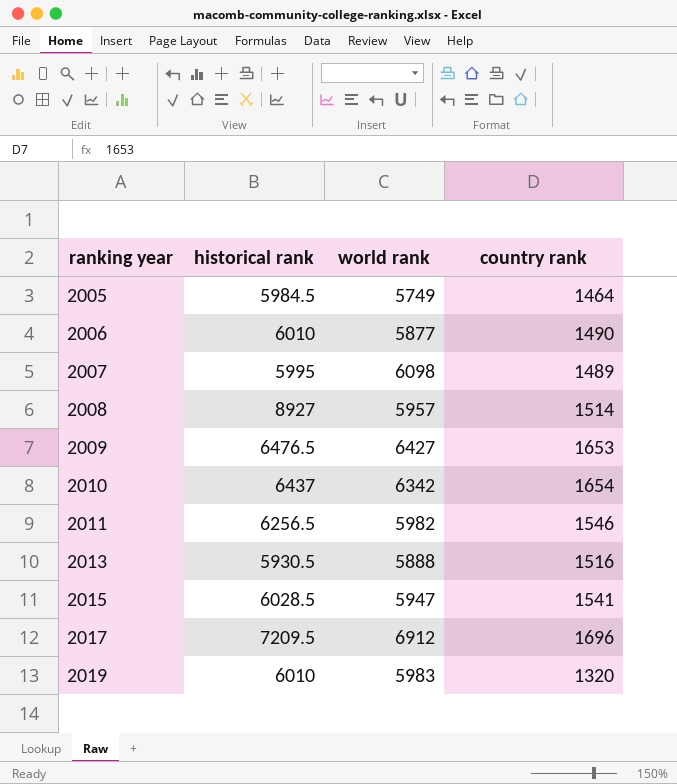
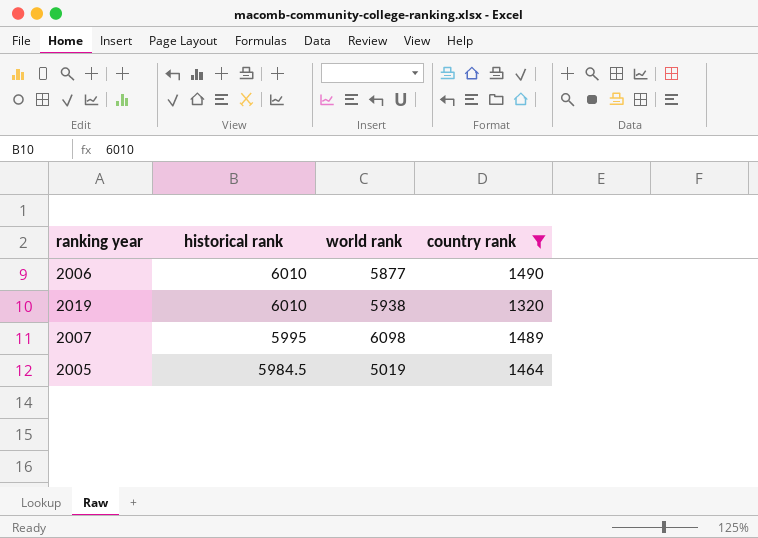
filter: none -> country rank <= 1490
row order: ranking year ascending -> historical rank descending
2019 | world rank: 5983 -> 5938
2005 | world rank: 5749 -> 5019

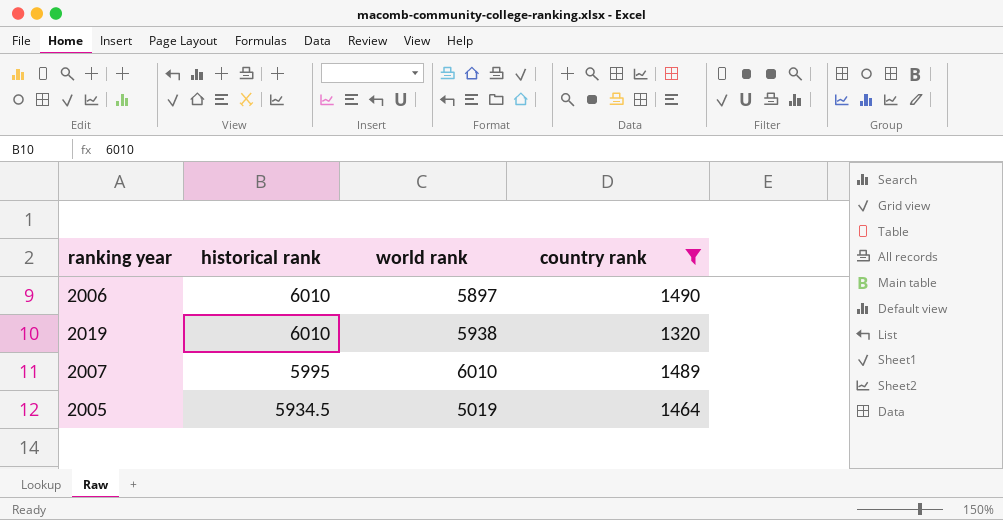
2006 | world rank: 5877 -> 5897
2007 | world rank: 6098 -> 6010
2005 | historical rank: 5984.5 -> 5934.5

